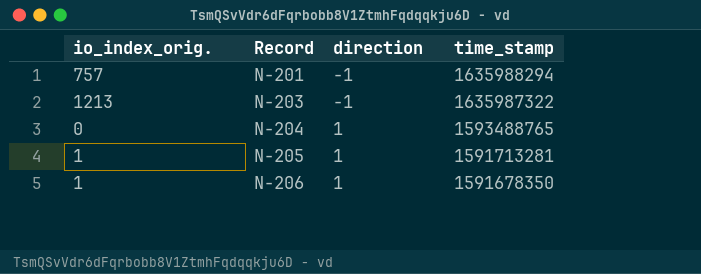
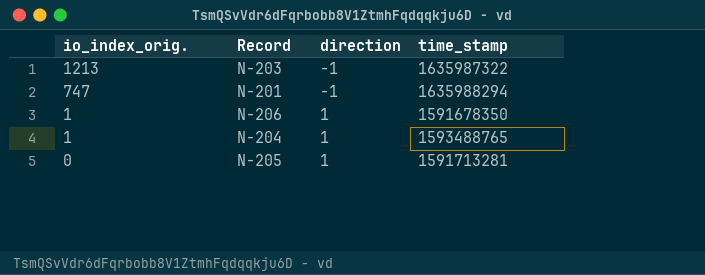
row order: Record ascending -> io_index_orig. descending
N-201 | io_index_orig.: 757 -> 747
N-204 | io_index_orig.: 0 -> 1
N-205 | io_index_orig.: 1 -> 0

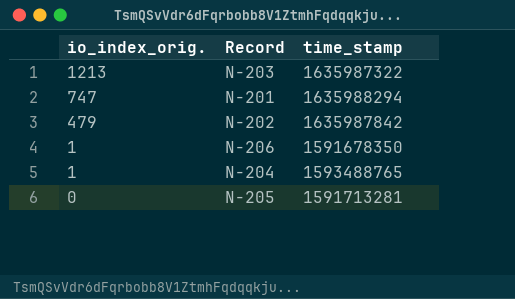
column direction | position: 3 -> none
row N-202: none -> 479 | 1635987842

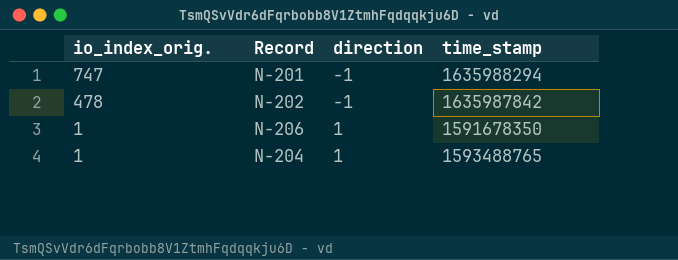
column direction | position: none -> 3
row N-203: 1213 | 1635987322 -> none
row N-205: 0 | 1591713281 -> none
N-202 | io_index_orig.: 479 -> 478

